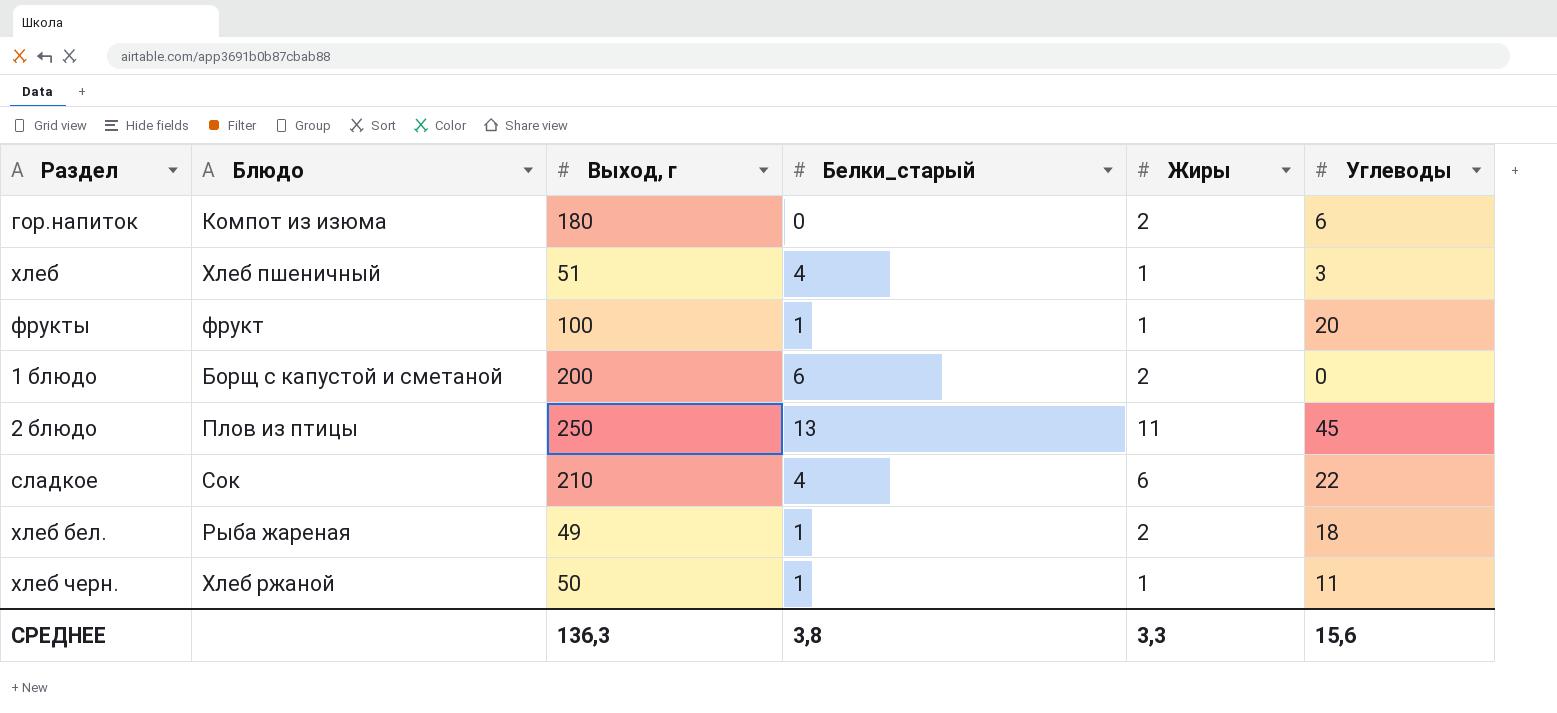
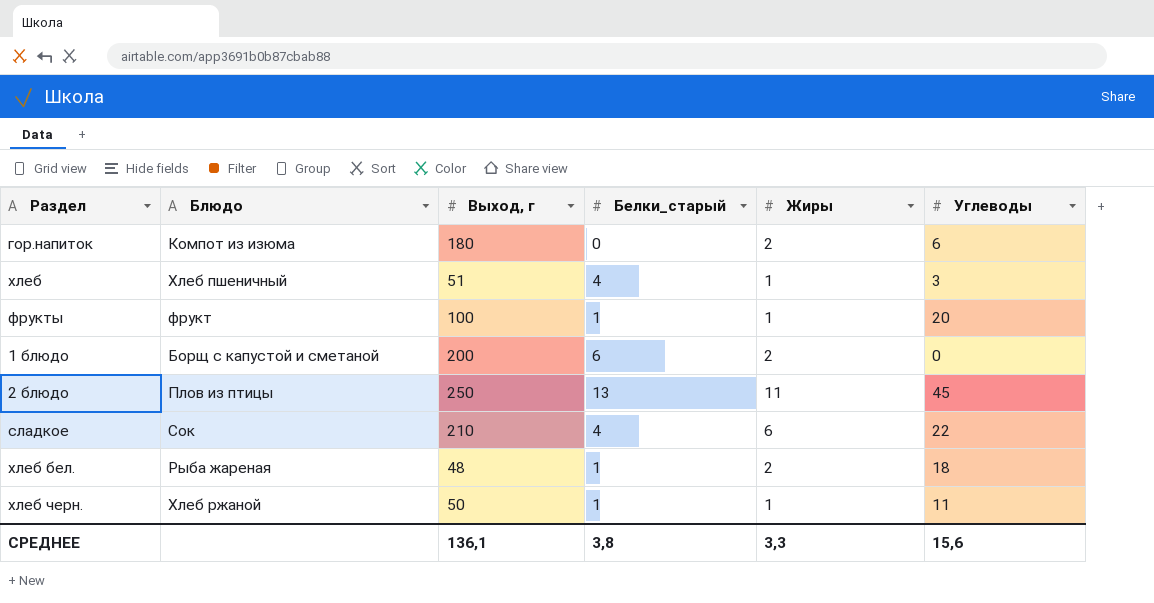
хлеб бел. | Выход, г: 49 -> 48
СРЕДНЕЕ | Выход, г: 136,3 -> 136,1

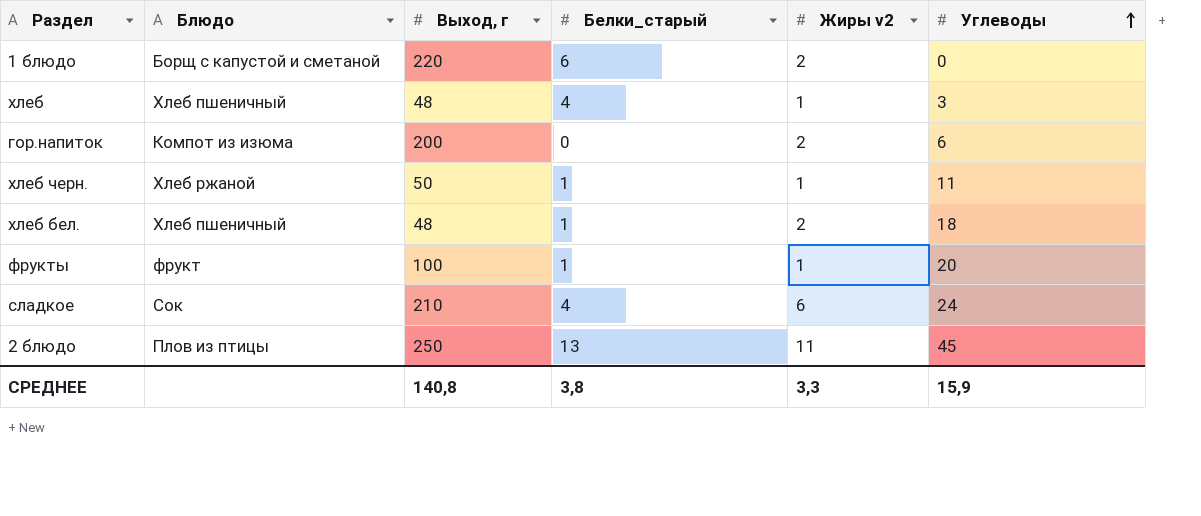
row order: none -> Углеводы ascending
column name: Жиры -> Жиры v2
1 блюдо | Выход, г: 200 -> 220
хлеб | Выход, г: 51 -> 48
гор.напиток | Выход, г: 180 -> 200
хлеб бел. | Блюдо: Рыба жареная -> Хлеб пшеничный
сладкое | Углеводы: 22 -> 24
СРЕДНЕЕ | Выход, г: 136,1 -> 140,8
СРЕДНЕЕ | Углеводы: 15,6 -> 15,9

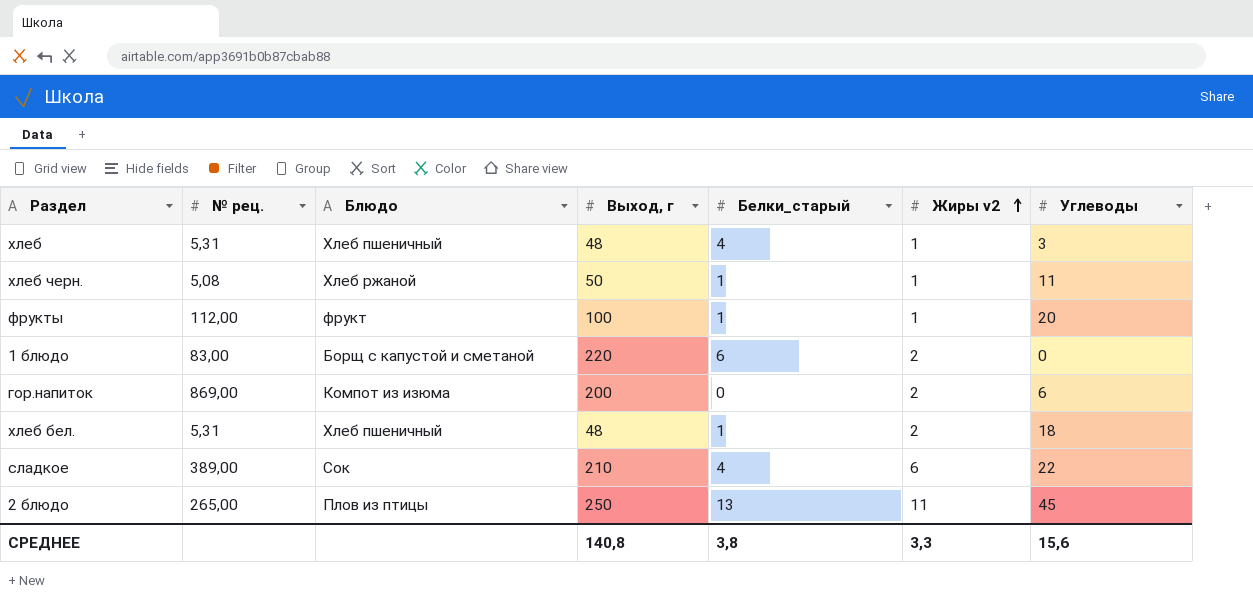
row order: Углеводы ascending -> Жиры v2 ascending
column № рец. | position: none -> 2
сладкое | Углеводы: 24 -> 22
СРЕДНЕЕ | Углеводы: 15,9 -> 15,6

